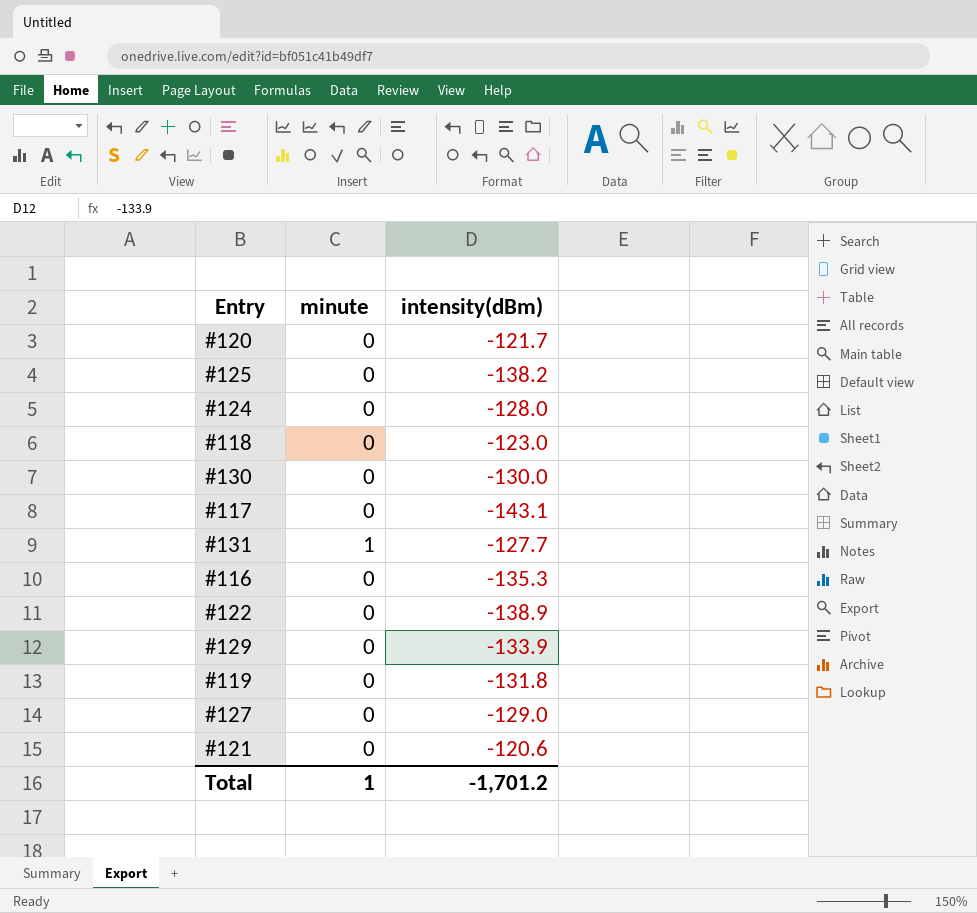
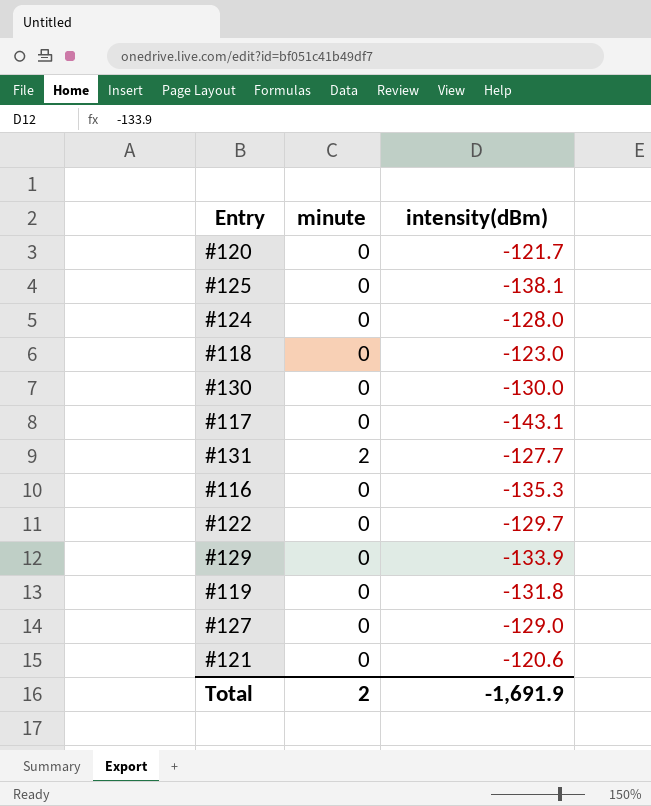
#125 | intensity(dBm): -138.2 -> -138.1
#131 | minute: 1 -> 2
#122 | intensity(dBm): -138.9 -> -129.7
Total | minute: 1 -> 2
Total | intensity(dBm): -1,701.2 -> -1,691.9

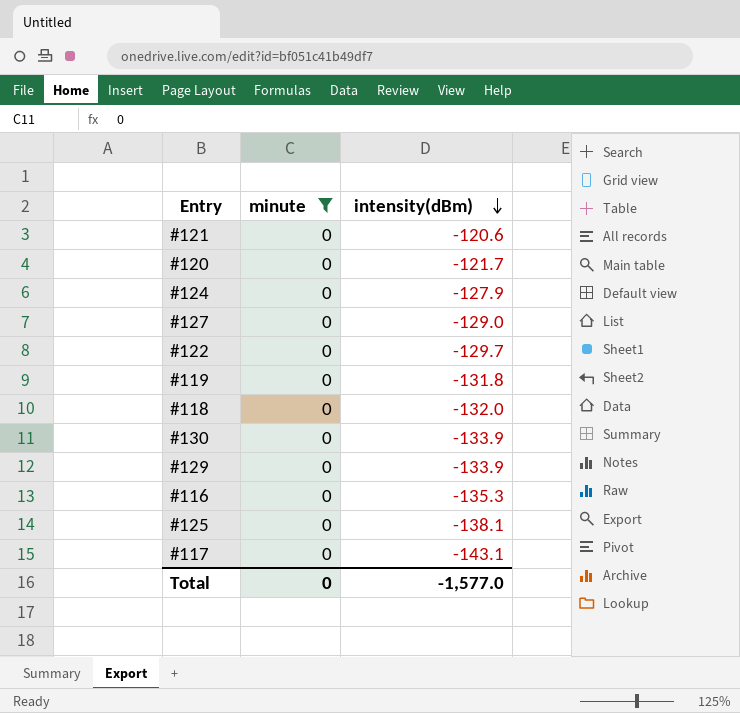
filter: none -> minute = 0
row order: none -> intensity(dBm) descending
#124 | intensity(dBm): -128.0 -> -127.9
#118 | intensity(dBm): -123.0 -> -132.0
#130 | intensity(dBm): -130.0 -> -133.9
Total | minute: 2 -> 0
Total | intensity(dBm): -1,691.9 -> -1,577.0

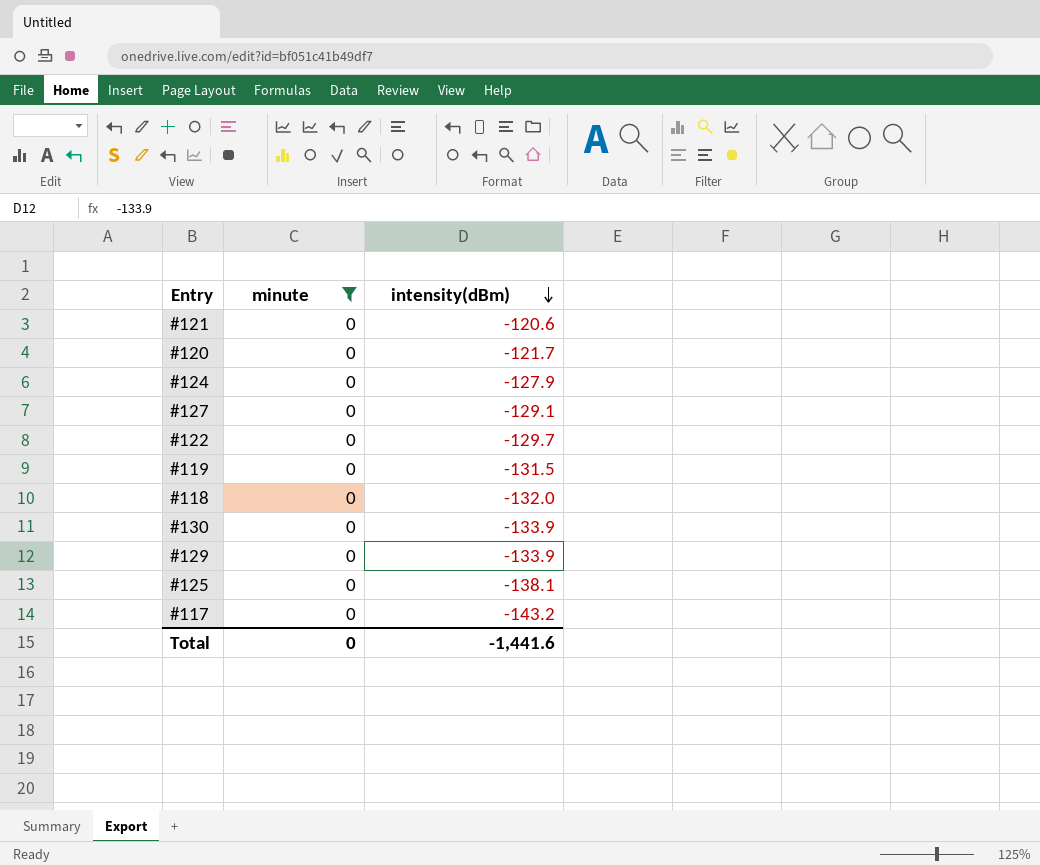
row #116: 0 | -135.3 -> none
#127 | intensity(dBm): -129.0 -> -129.1
#119 | intensity(dBm): -131.8 -> -131.5
#117 | intensity(dBm): -143.1 -> -143.2
Total | intensity(dBm): -1,577.0 -> -1,441.6

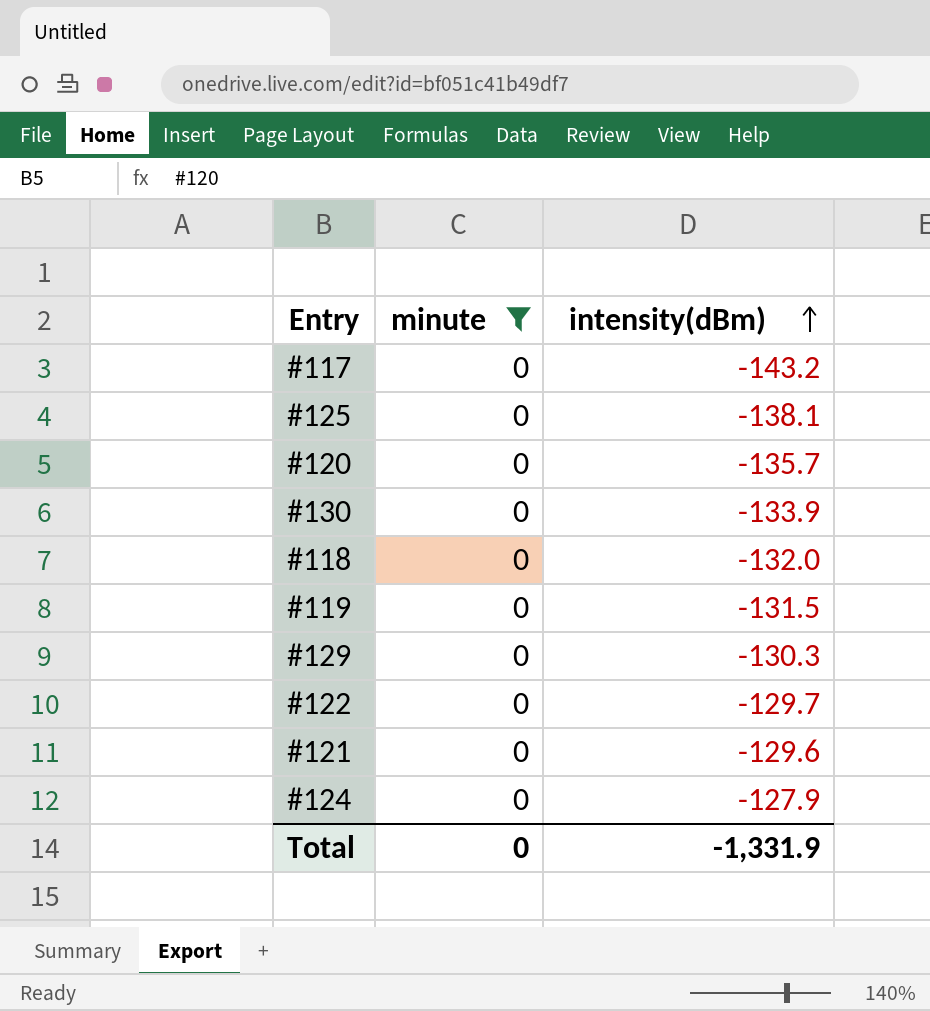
row order: intensity(dBm) descending -> intensity(dBm) ascending
row #127: 0 | -129.1 -> none
#120 | intensity(dBm): -121.7 -> -135.7
#129 | intensity(dBm): -133.9 -> -130.3
#121 | intensity(dBm): -120.6 -> -129.6
Total | intensity(dBm): -1,441.6 -> -1,331.9

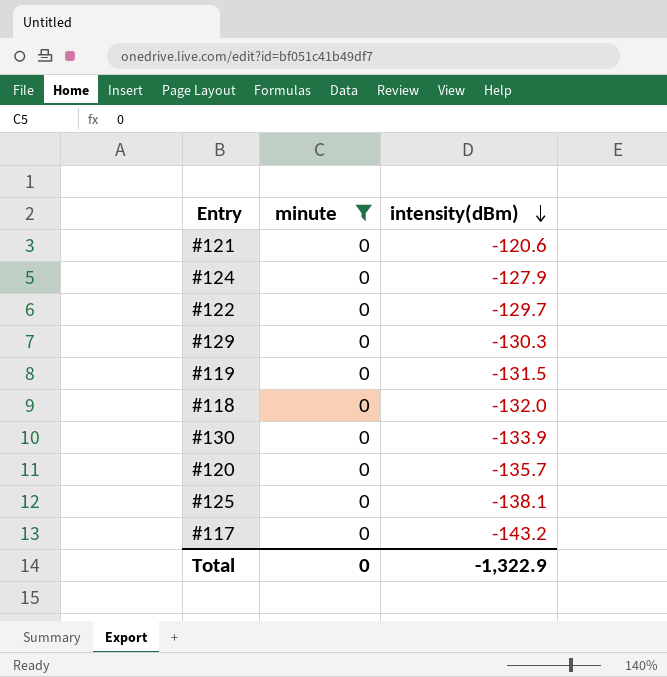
row order: intensity(dBm) ascending -> intensity(dBm) descending
#121 | intensity(dBm): -129.6 -> -120.6
Total | intensity(dBm): -1,331.9 -> -1,322.9

